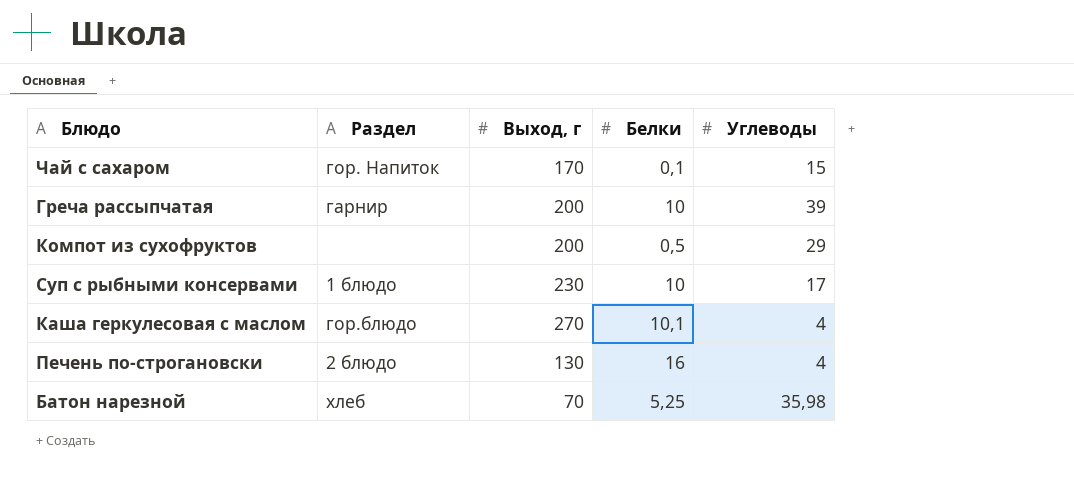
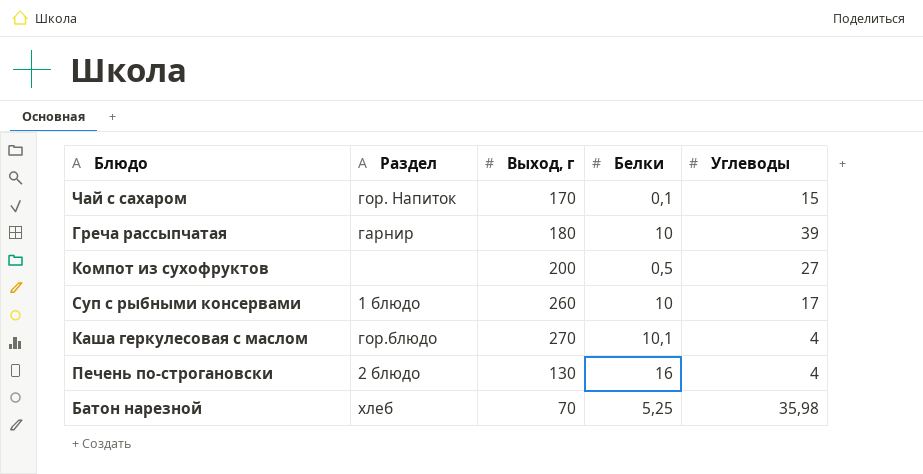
Греча рассыпчатая | Выход, г: 200 -> 180
Компот из сухофруктов | Углеводы: 29 -> 27
Суп с рыбными консервами | Выход, г: 230 -> 260

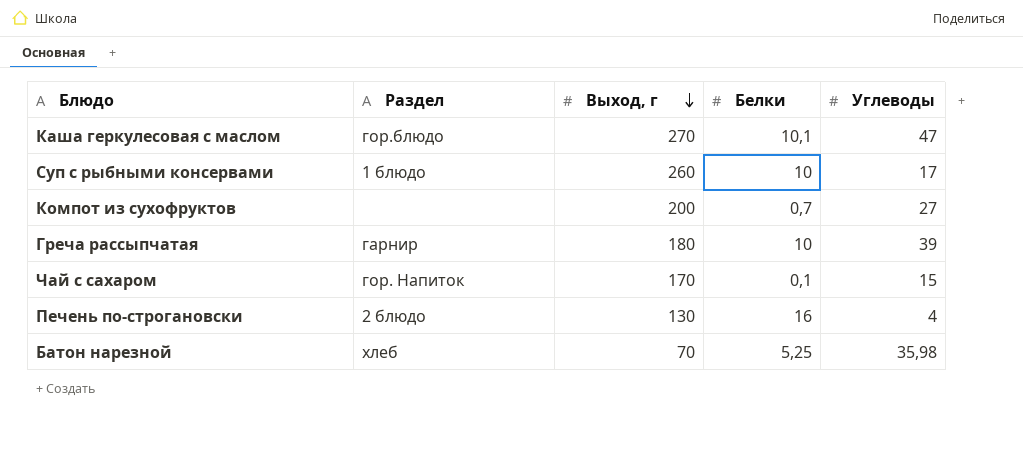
row order: none -> Выход, г descending
Каша геркулесовая с маслом | Углеводы: 4 -> 47
Компот из сухофруктов | Белки: 0,5 -> 0,7

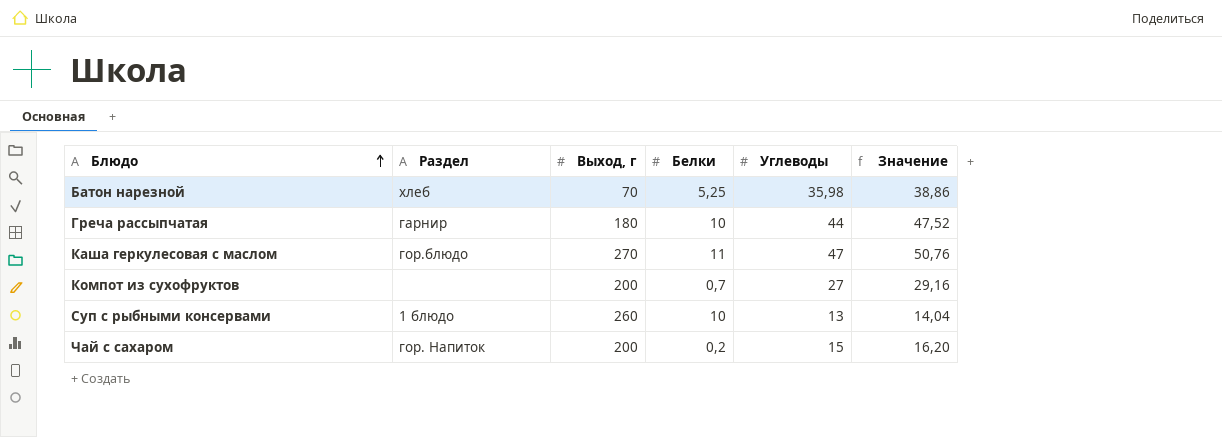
row order: Выход, г descending -> Блюдо ascending
column Значение | formula: none -> [Углеводы] * 1,08
row Печень по-строгановски: 2 блюдо | 130 | 16 | 4 -> none
Греча рассыпчатая | Углеводы: 39 -> 44
Каша геркулесовая с маслом | Белки: 10,1 -> 11
Суп с рыбными консервами | Углеводы: 17 -> 13
Чай с сахаром | Выход, г: 170 -> 200
Чай с сахаром | Белки: 0,1 -> 0,2

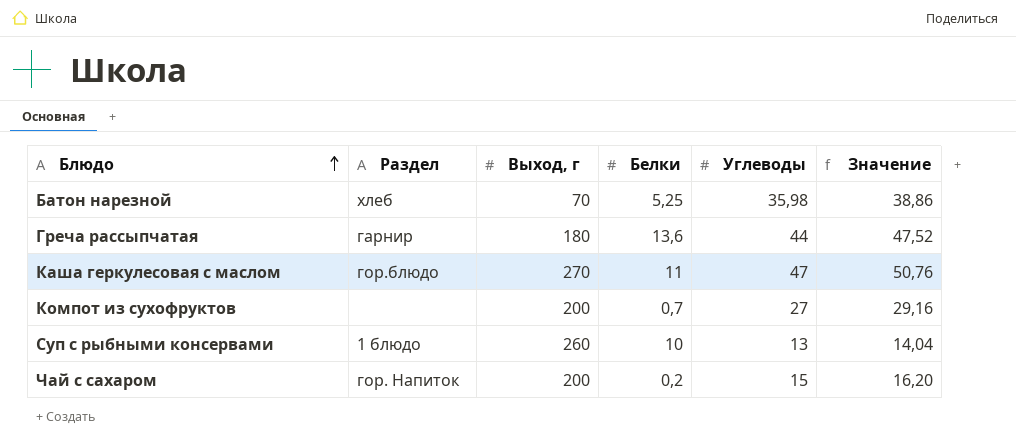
Греча рассыпчатая | Белки: 10 -> 13,6

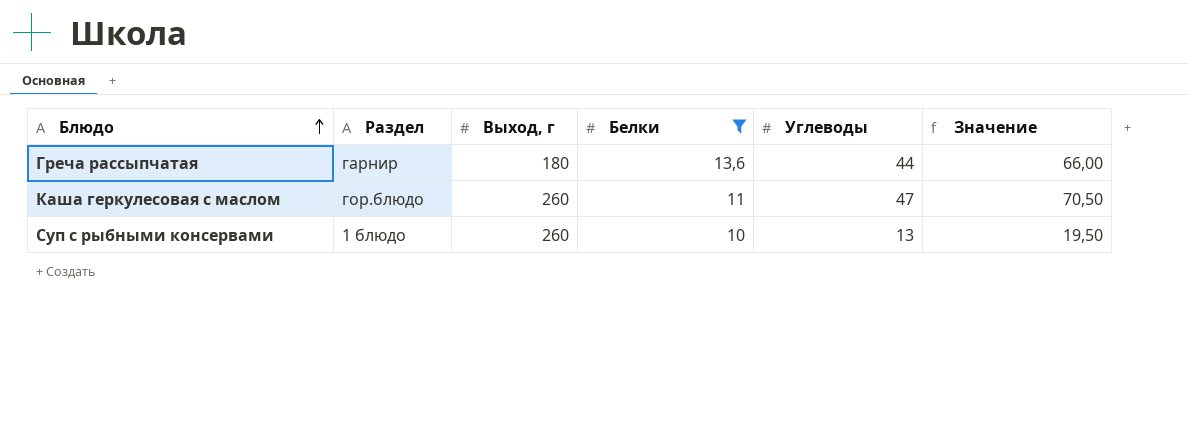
filter: none -> Белки >= 10
column Значение | formula: [Углеводы] * 1,08 -> [Углеводы] * 1,5
Каша геркулесовая с маслом | Выход, г: 270 -> 260

